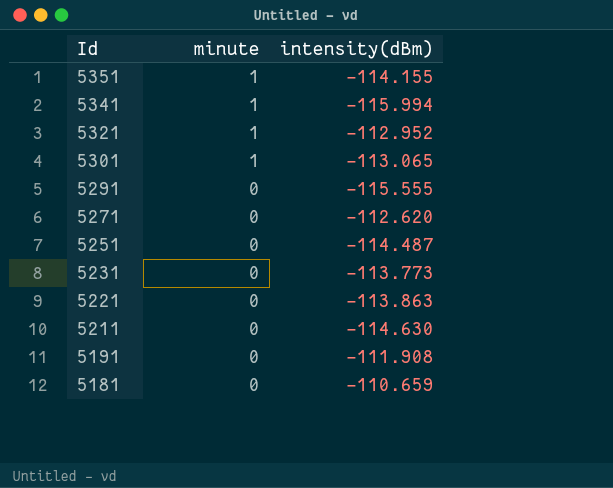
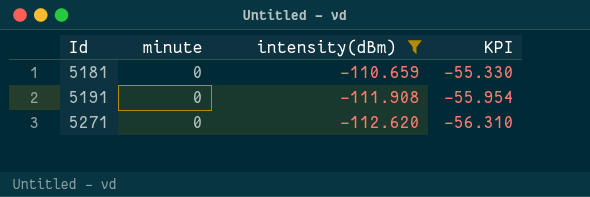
filter: none -> intensity(dBm) >= -112.620
row order: Id descending -> Id ascending
column KPI | formula: none -> [intensity(dBm)] * 0.5

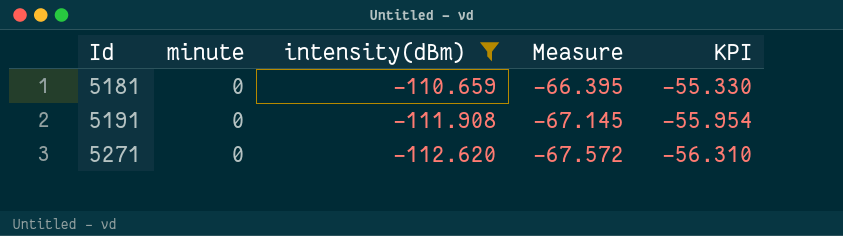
column Measure | formula: none -> [intensity(dBm)] * 0.6

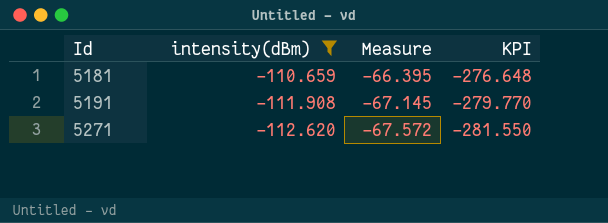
column minute | position: 2 -> none
column KPI | formula: [intensity(dBm)] * 0.5 -> [intensity(dBm)] * 2.5

